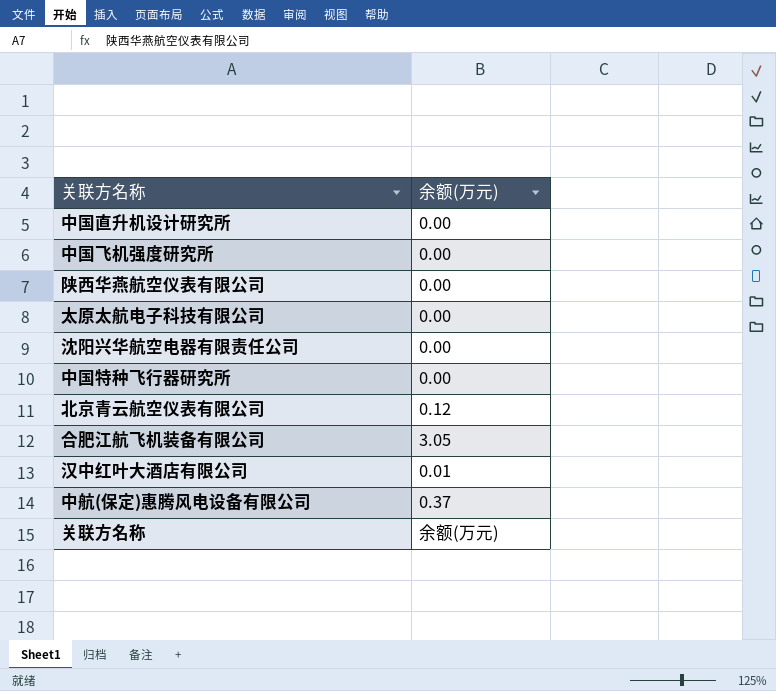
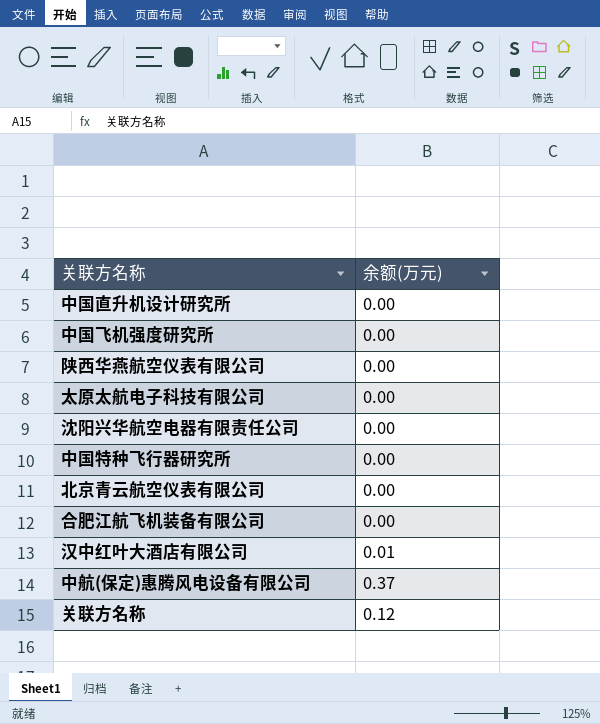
北京青云航空仪表有限公司 | 余额(万元): 0.12 -> 0.00
合肥江航飞机装备有限公司 | 余额(万元): 3.05 -> 0.00
关联方名称 | 余额(万元): 余额(万元) -> 0.12

